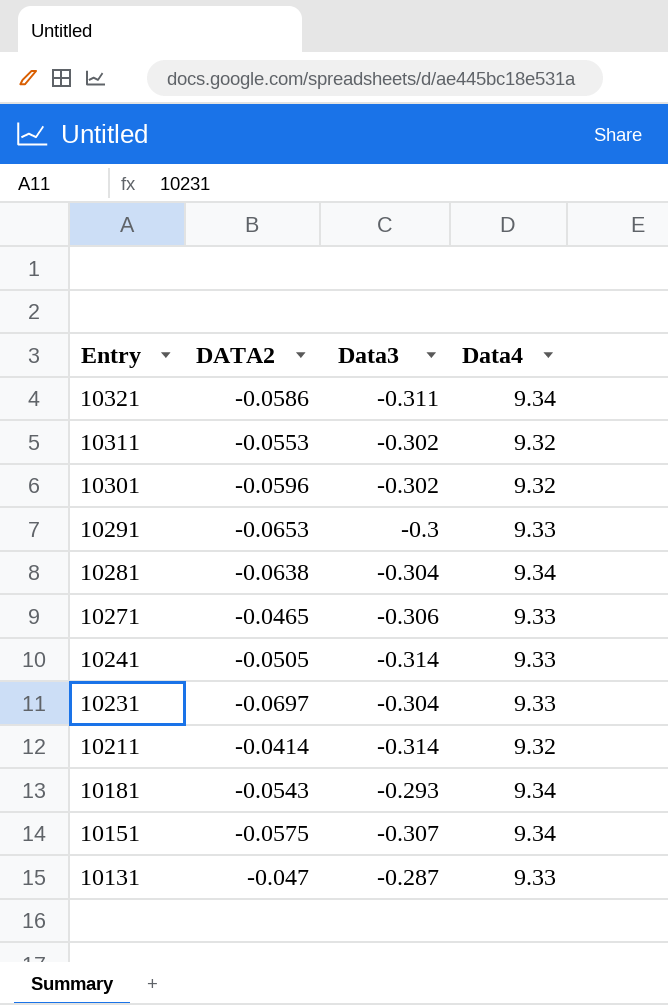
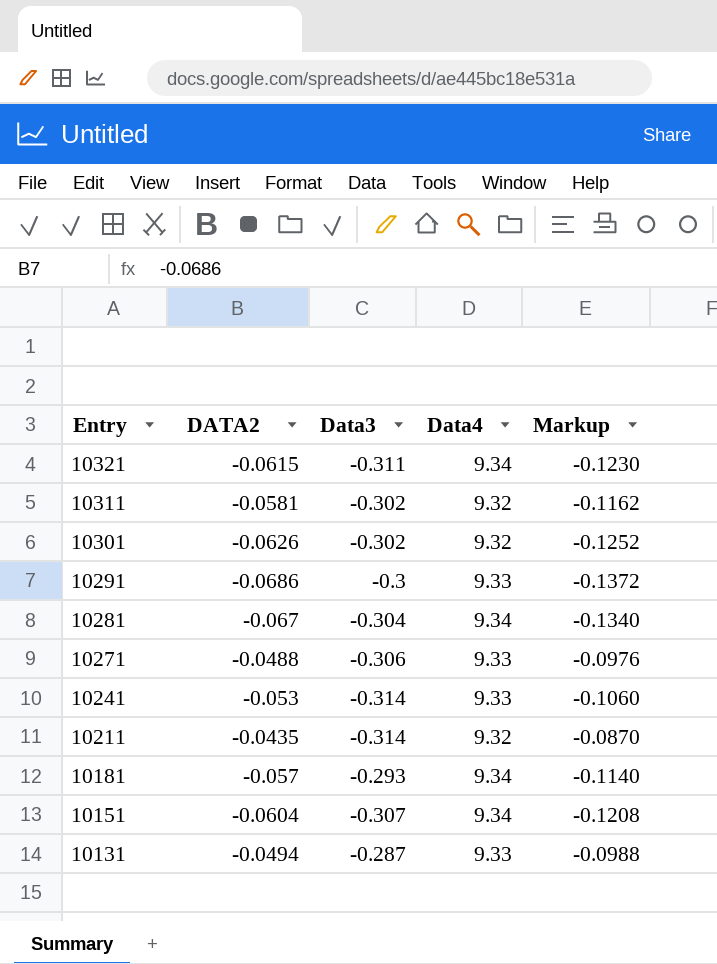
column Markup | formula: none -> [DATA2] * 2
row 10231: -0.0697 | -0.304 | 9.33 -> none
10321 | DATA2: -0.0586 -> -0.0615
10311 | DATA2: -0.0553 -> -0.0581
10301 | DATA2: -0.0596 -> -0.0626
10291 | DATA2: -0.0653 -> -0.0686
10281 | DATA2: -0.0638 -> -0.067
10271 | DATA2: -0.0465 -> -0.0488
10241 | DATA2: -0.0505 -> -0.053
10211 | DATA2: -0.0414 -> -0.0435
10181 | DATA2: -0.0543 -> -0.057
10151 | DATA2: -0.0575 -> -0.0604
10131 | DATA2: -0.047 -> -0.0494

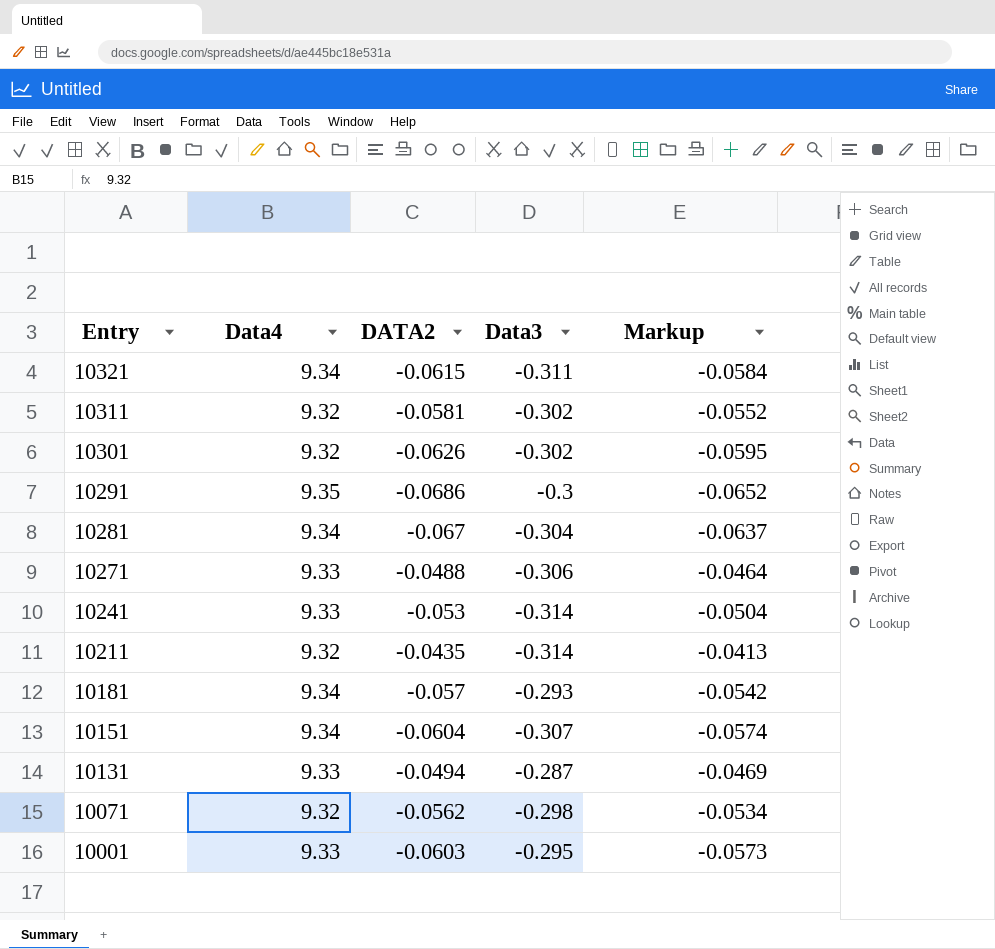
column Data4 | position: 4 -> 2
column Markup | formula: [DATA2] * 2 -> [DATA2] * 0.95
10291 | Data4: 9.33 -> 9.35
row 10071: none -> 9.32 | -0.0562 | -0.298 | -0.0534
row 10001: none -> 9.33 | -0.0603 | -0.295 | -0.0573

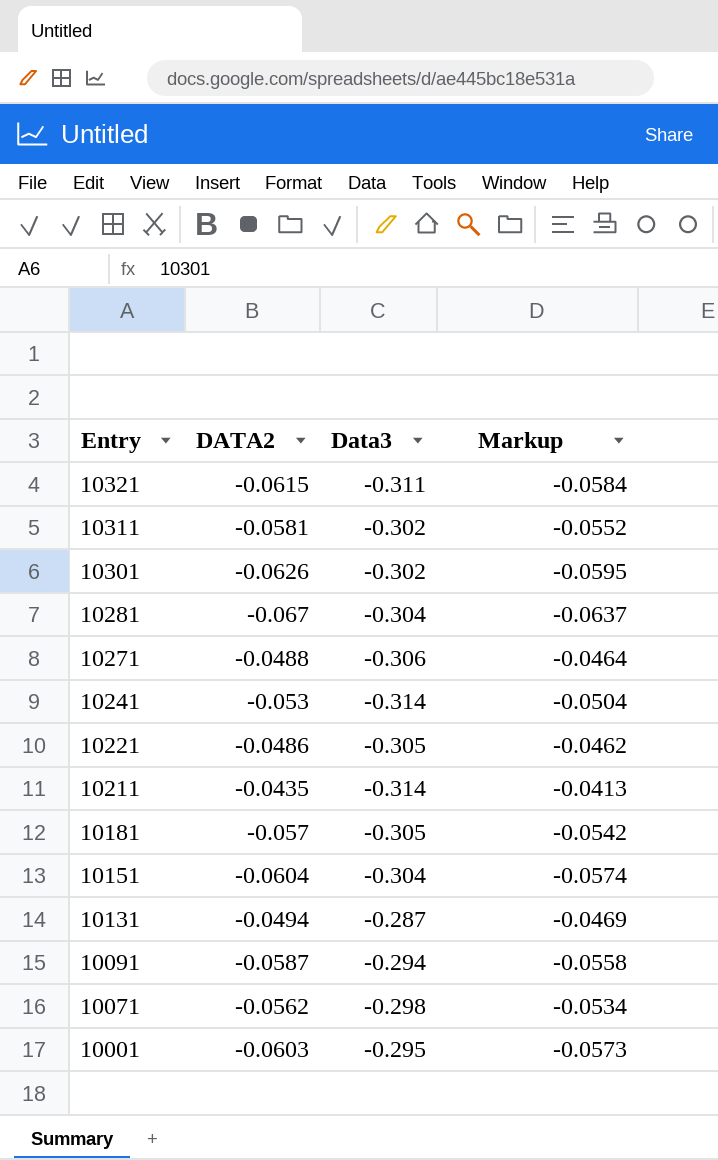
column Data4 | position: 2 -> none
row 10291: 9.35 | -0.0686 | -0.3 | -0.0652 -> none
row 10221: none -> -0.0486 | -0.305 | -0.0462
10181 | Data3: -0.293 -> -0.305
10151 | Data3: -0.307 -> -0.304
row 10091: none -> -0.0587 | -0.294 | -0.0558

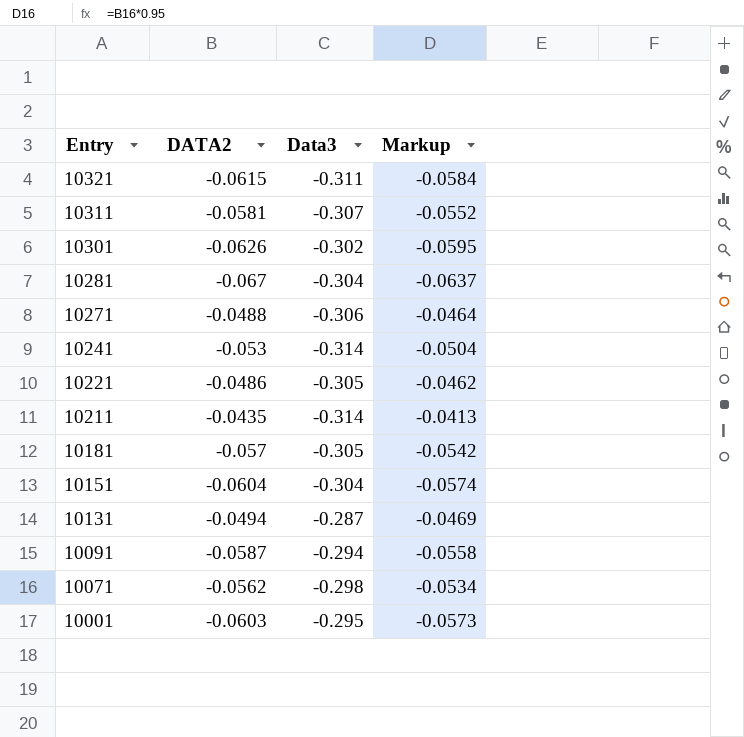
10311 | Data3: -0.302 -> -0.307

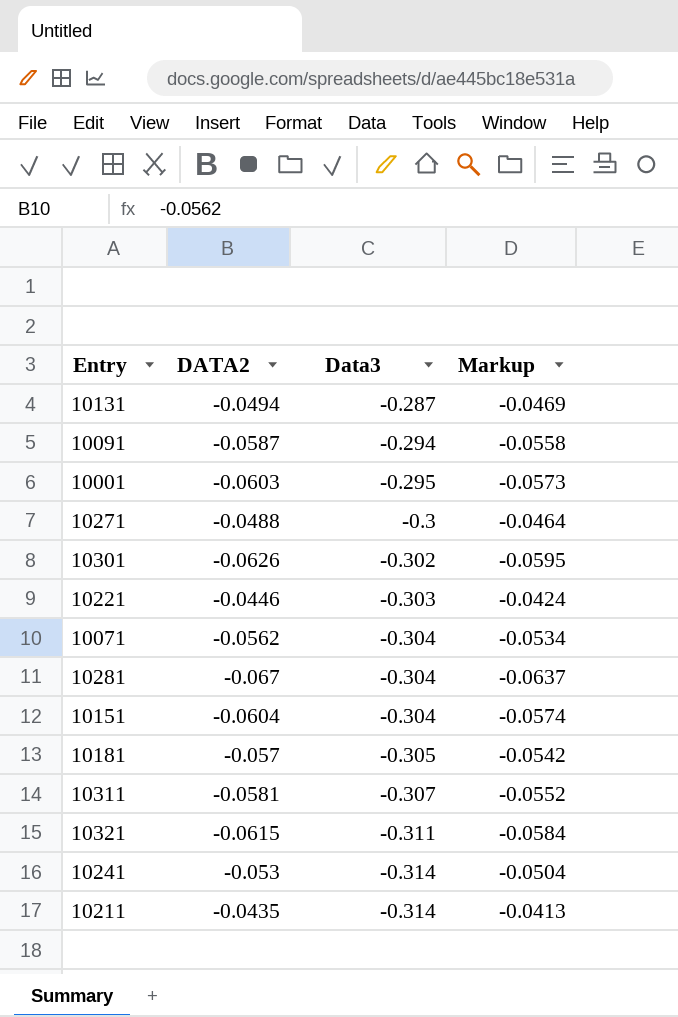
row order: Entry descending -> Data3 descending
10271 | Data3: -0.306 -> -0.3
10221 | DATA2: -0.0486 -> -0.0446
10221 | Data3: -0.305 -> -0.303
10221 | Markup: -0.0462 -> -0.0424
10071 | Data3: -0.298 -> -0.304

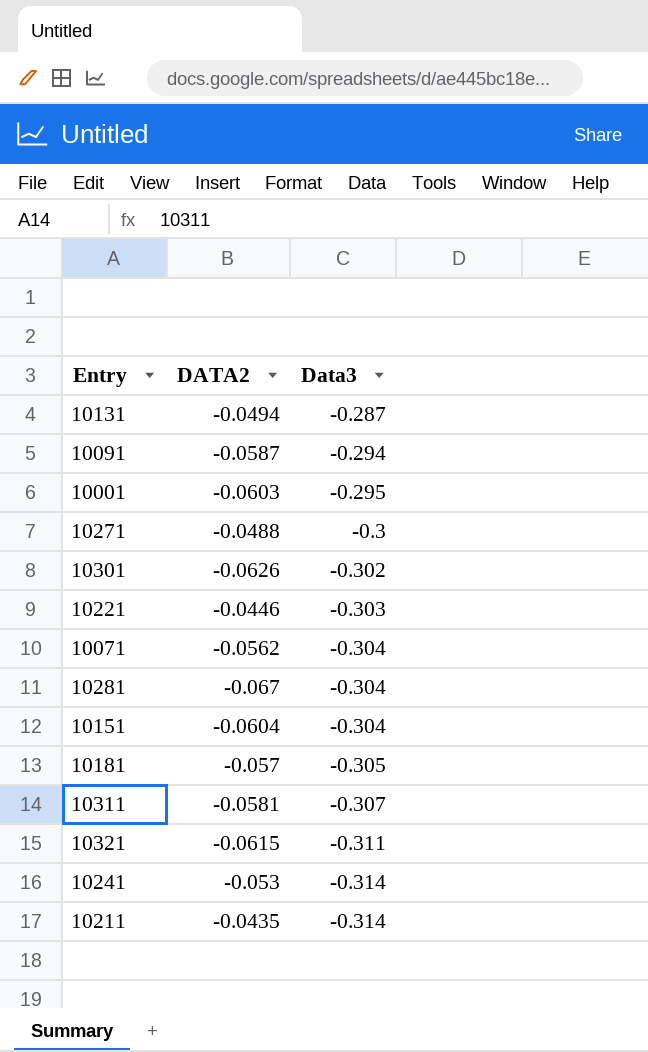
column Markup | formula: [DATA2] * 0.95 -> none

